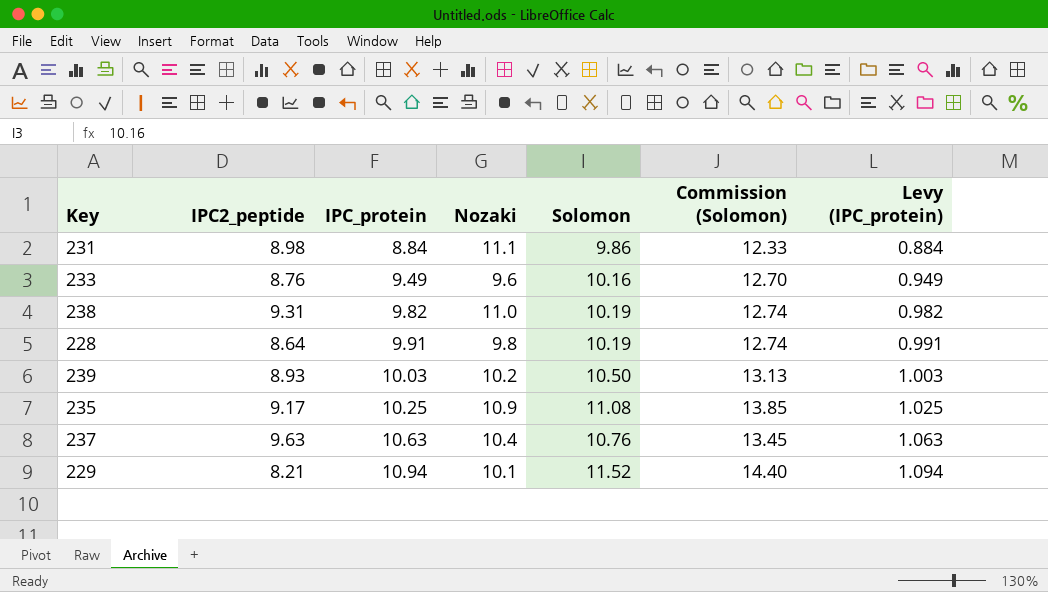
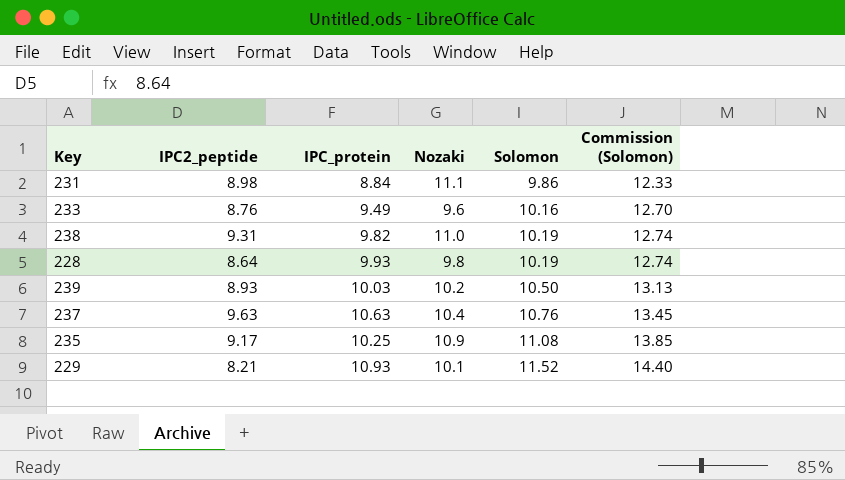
row order: IPC_protein ascending -> Solomon ascending
column Levy (IPC_protein) | formula: [IPC_protein] * 0.1 -> none
228 | IPC_protein: 9.91 -> 9.93
229 | IPC_protein: 10.94 -> 10.93

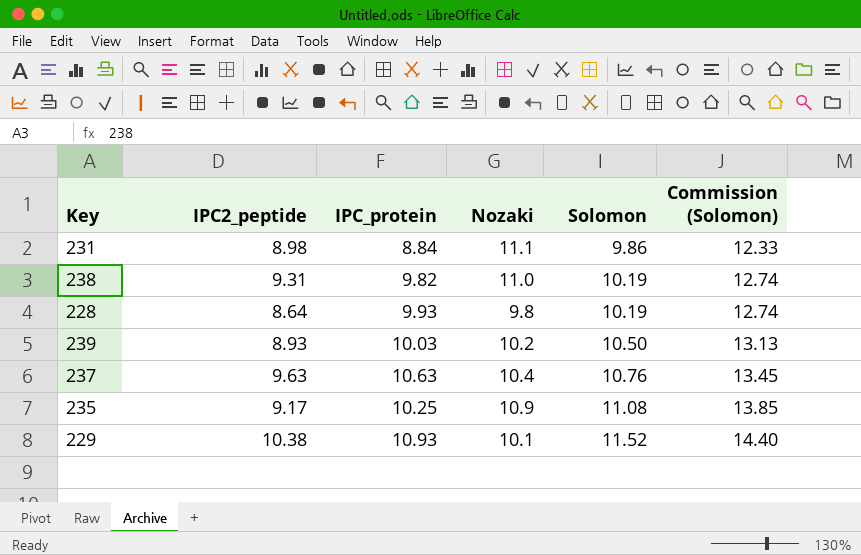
row 233: 8.76 | 9.49 | 9.6 | 10.16 | 12.70 -> none
229 | IPC2_peptide: 8.21 -> 10.38

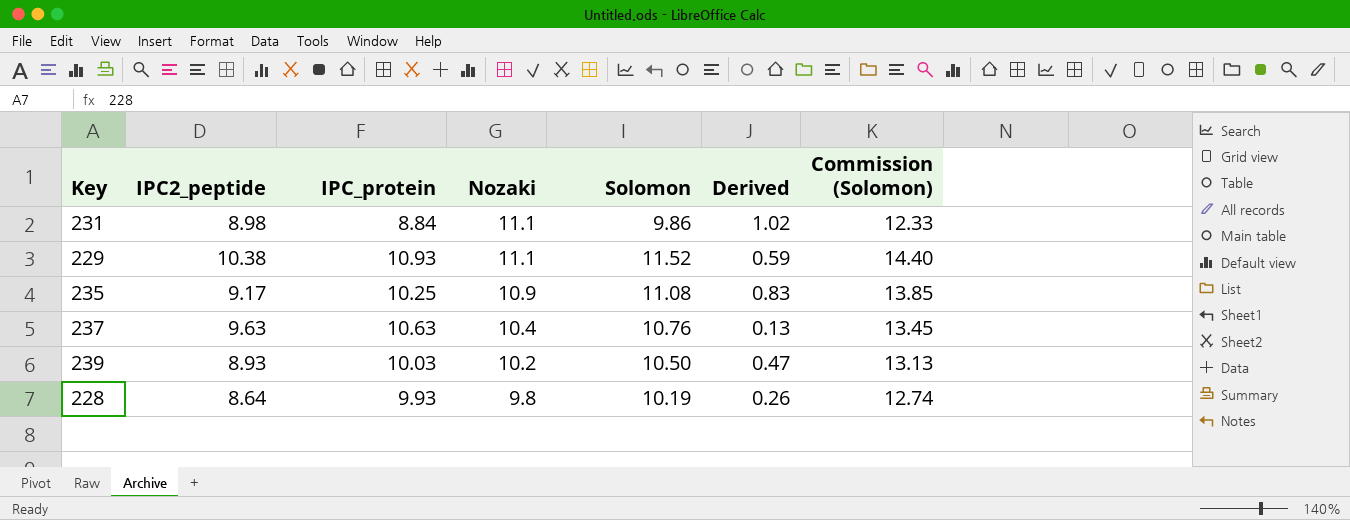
row order: Solomon ascending -> Nozaki descending
column Derived | formula: none -> [Solomon] - [IPC_protein]
row 238: 9.31 | 9.82 | 11.0 | 10.19 | 12.74 -> none
229 | Nozaki: 10.1 -> 11.1

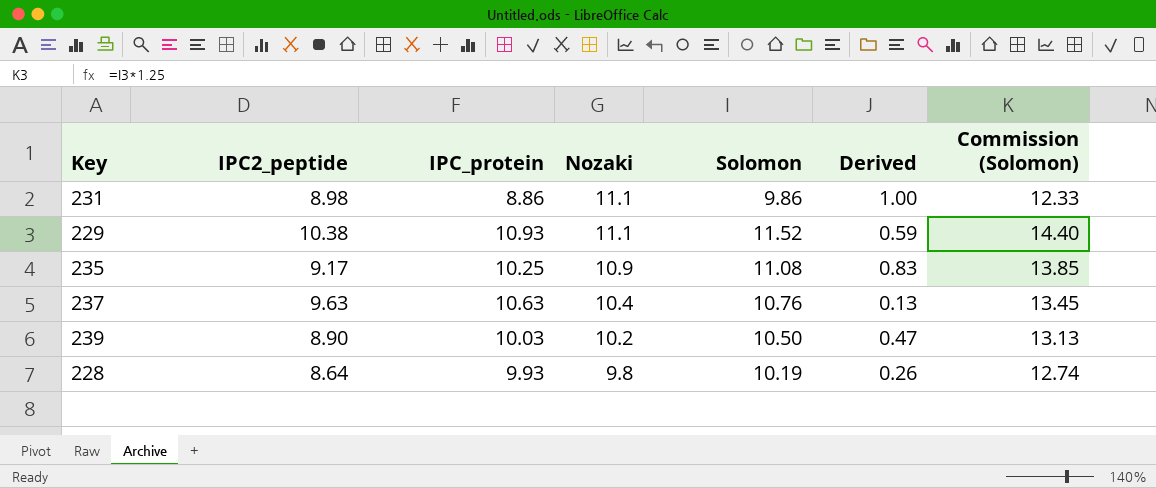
231 | IPC_protein: 8.84 -> 8.86
231 | Derived: 1.02 -> 1.00
239 | IPC2_peptide: 8.93 -> 8.90

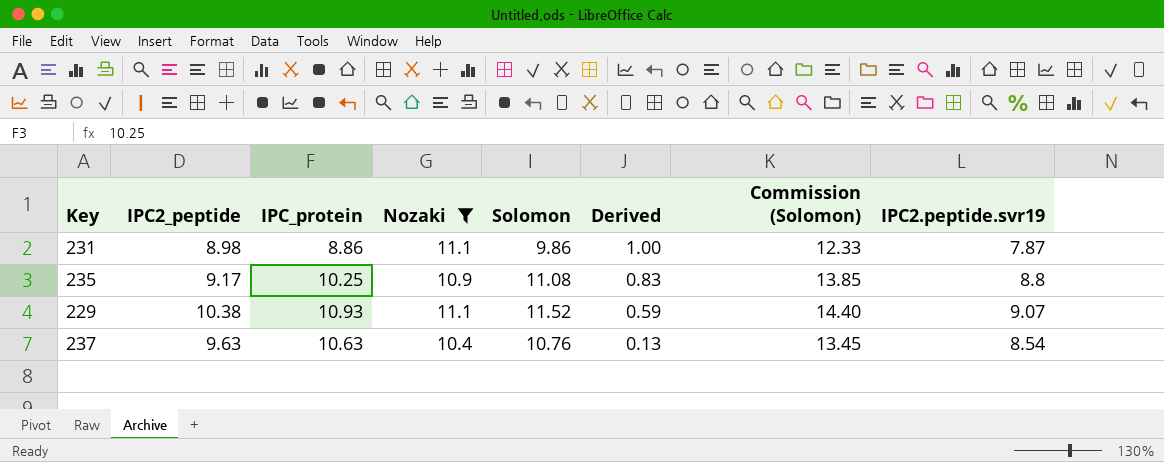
filter: none -> Nozaki >= 10.4
row order: Nozaki descending -> Derived descending
column IPC2.peptide.svr19 | position: none -> 8

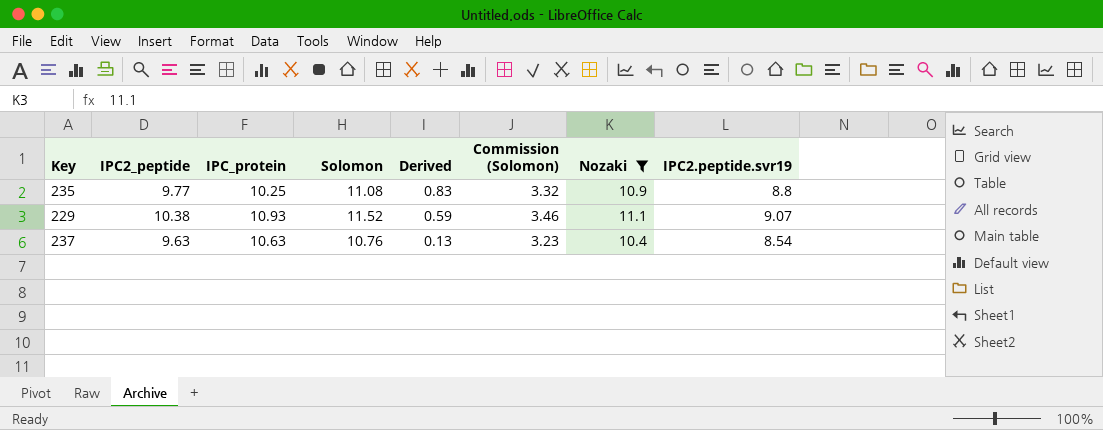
column Commission (Solomon) | formula: [Solomon] * 1.25 -> [Solomon] * 0.3
column Nozaki | position: 4 -> 7
row 231: 8.98 | 8.86 | 11.1 | 9.86 | 1.00 | 12.33 | 7.87 -> none
235 | IPC2_peptide: 9.17 -> 9.77

